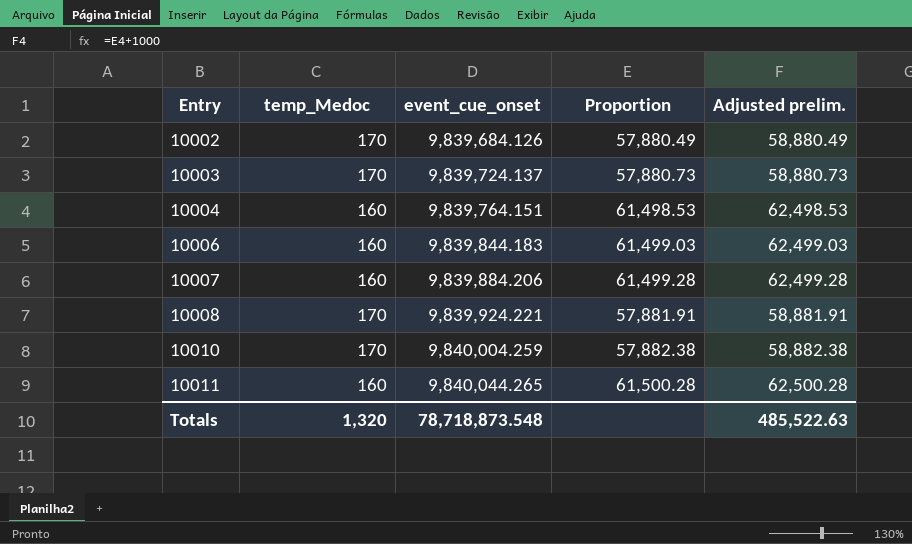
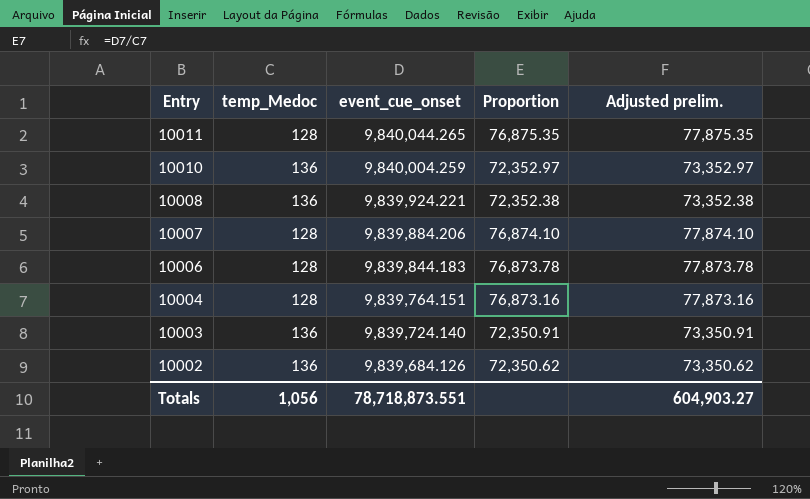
row order: Entry ascending -> Entry descending
10011 | temp_Medoc: 160 -> 128
10011 | Proportion: 61,500.28 -> 76,875.35
10011 | Adjusted prelim.: 62,500.28 -> 77,875.35
10010 | temp_Medoc: 170 -> 136
10010 | Proportion: 57,882.38 -> 72,352.97
10010 | Adjusted prelim.: 58,882.38 -> 73,352.97
10008 | temp_Medoc: 170 -> 136
10008 | Proportion: 57,881.91 -> 72,352.38
10008 | Adjusted prelim.: 58,881.91 -> 73,352.38
10007 | temp_Medoc: 160 -> 128
10007 | Proportion: 61,499.28 -> 76,874.10
10007 | Adjusted prelim.: 62,499.28 -> 77,874.10
10006 | temp_Medoc: 160 -> 128
10006 | Proportion: 61,499.03 -> 76,873.78
10006 | Adjusted prelim.: 62,499.03 -> 77,873.78
10004 | temp_Medoc: 160 -> 128
10004 | Proportion: 61,498.53 -> 76,873.16
10004 | Adjusted prelim.: 62,498.53 -> 77,873.16
10003 | temp_Medoc: 170 -> 136
10003 | event_cue_onset: 9,839,724.137 -> 9,839,724.140
10003 | Proportion: 57,880.73 -> 72,350.91
10003 | Adjusted prelim.: 58,880.73 -> 73,350.91
10002 | temp_Medoc: 170 -> 136
10002 | Proportion: 57,880.49 -> 72,350.62
10002 | Adjusted prelim.: 58,880.49 -> 73,350.62
Totals | temp_Medoc: 1,320 -> 1,056
Totals | event_cue_onset: 78,718,873.548 -> 78,718,873.551
Totals | Adjusted prelim.: 485,522.63 -> 604,903.27

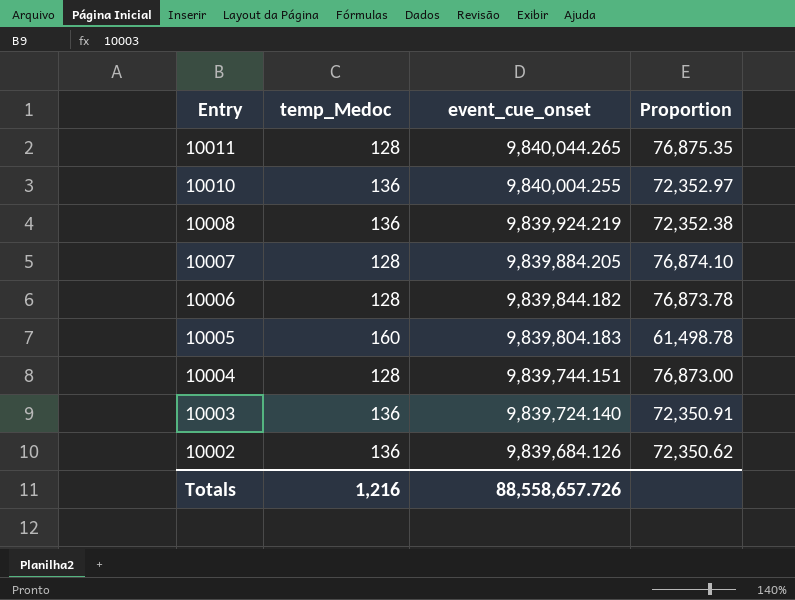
column Adjusted prelim. | formula: [Proportion] + 1000 -> none
10010 | event_cue_onset: 9,840,004.259 -> 9,840,004.255
10008 | event_cue_onset: 9,839,924.221 -> 9,839,924.219
10007 | event_cue_onset: 9,839,884.206 -> 9,839,884.205
10006 | event_cue_onset: 9,839,844.183 -> 9,839,844.182
row 10005: none -> 160 | 9,839,804.183 | 61,498.78
10004 | event_cue_onset: 9,839,764.151 -> 9,839,744.151
10004 | Proportion: 76,873.16 -> 76,873.00
Totals | temp_Medoc: 1,056 -> 1,216
Totals | event_cue_onset: 78,718,873.551 -> 88,558,657.726

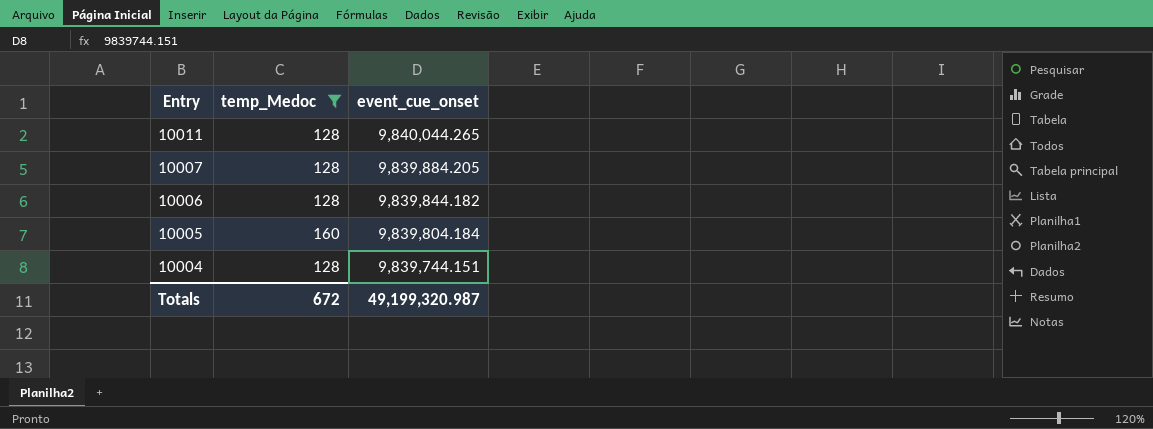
filter: none -> temp_Medoc != 136
column Proportion | formula: [event_cue_onset] / [temp_Medoc] -> none
10005 | event_cue_onset: 9,839,804.183 -> 9,839,804.184
Totals | temp_Medoc: 1,216 -> 672
Totals | event_cue_onset: 88,558,657.726 -> 49,199,320.987

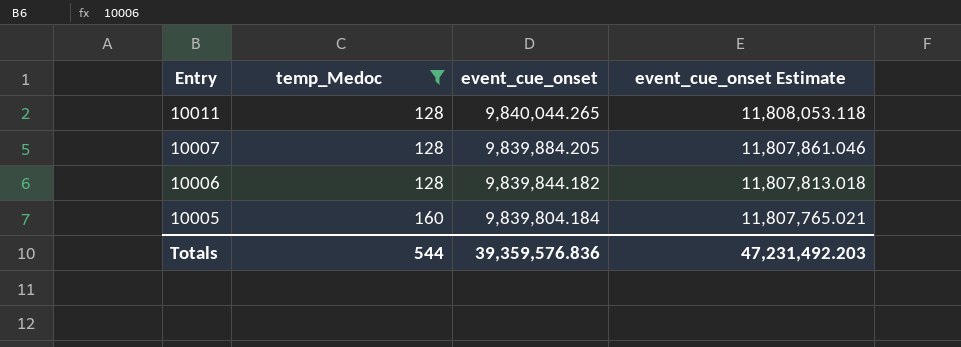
column event_cue_onset Estimate | formula: none -> [event_cue_onset] * 1.2
row 10004: 128 | 9,839,744.151 -> none
Totals | temp_Medoc: 672 -> 544
Totals | event_cue_onset: 49,199,320.987 -> 39,359,576.836

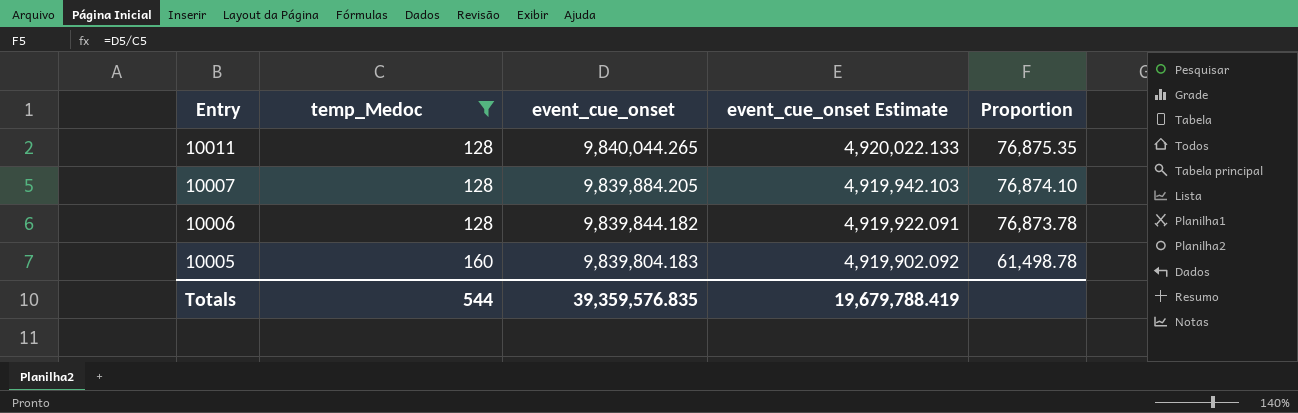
column event_cue_onset Estimate | formula: [event_cue_onset] * 1.2 -> [event_cue_onset] * 0.5
column Proportion | formula: none -> [event_cue_onset] / [temp_Medoc]
10005 | event_cue_onset: 9,839,804.184 -> 9,839,804.183
Totals | event_cue_onset: 39,359,576.836 -> 39,359,576.835
Totals | event_cue_onset Estimate: 47,231,492.203 -> 19,679,788.419

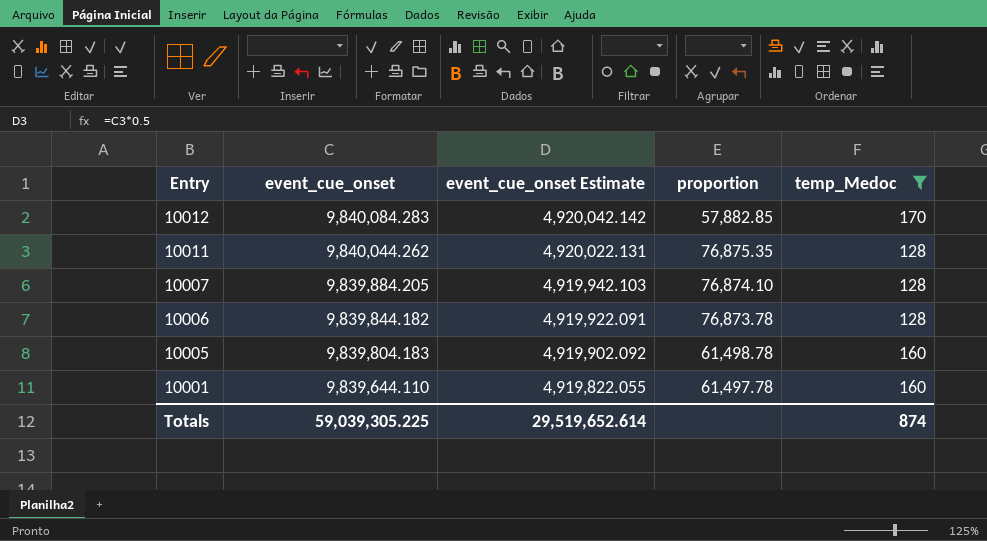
column name: Proportion -> proportion
column temp_Medoc | position: 2 -> 5
row 10012: none -> 9,840,084.283 | 4,920,042.142 | 57,882.85 | 170
10011 | event_cue_onset: 9,840,044.265 -> 9,840,044.262
10011 | event_cue_onset Estimate: 4,920,022.133 -> 4,920,022.131
row 10001: none -> 9,839,644.110 | 4,919,822.055 | 61,497.78 | 160
Totals | event_cue_onset: 39,359,576.835 -> 59,039,305.225
Totals | event_cue_onset Estimate: 19,679,788.419 -> 29,519,652.614
Totals | temp_Medoc: 544 -> 874

